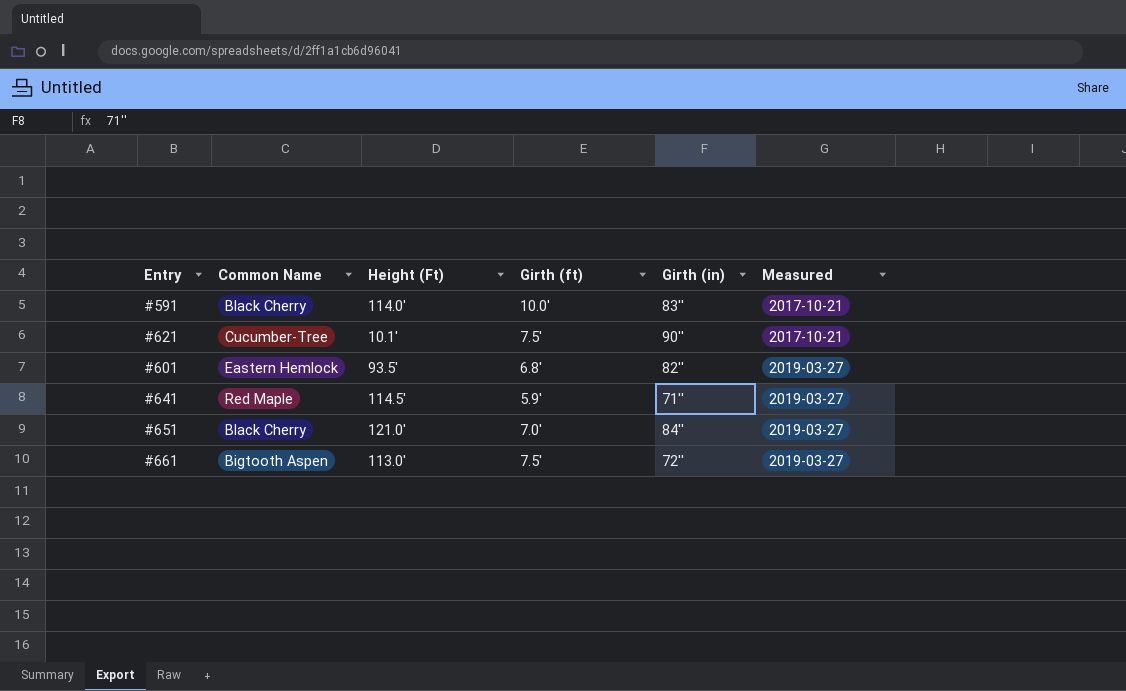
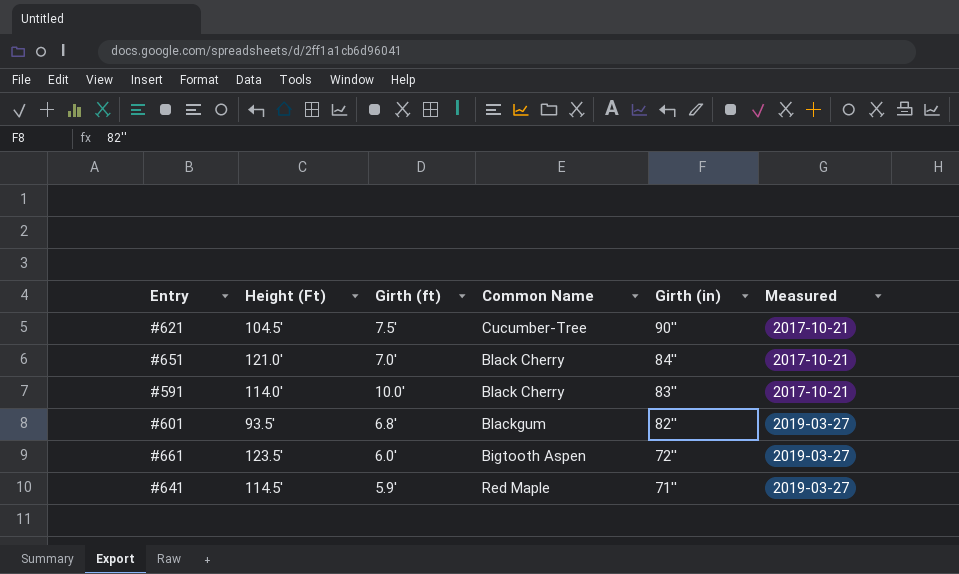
row order: Measured ascending -> Girth (in) descending
column Common Name | position: 2 -> 4
#621 | Height (Ft): 10.1' -> 104.5'
#651 | Measured: 2019-03-27 -> 2017-10-21
#601 | Common Name: Eastern Hemlock -> Blackgum
#661 | Height (Ft): 113.0' -> 123.5'
#661 | Girth (ft): 7.5' -> 6.0'

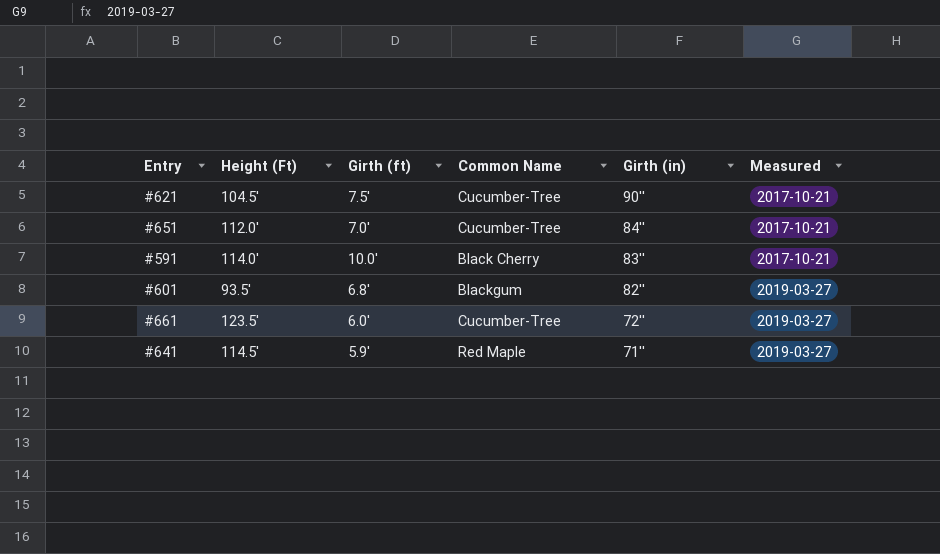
#651 | Height (Ft): 121.0' -> 112.0'
#651 | Common Name: Black Cherry -> Cucumber-Tree
#661 | Common Name: Bigtooth Aspen -> Cucumber-Tree

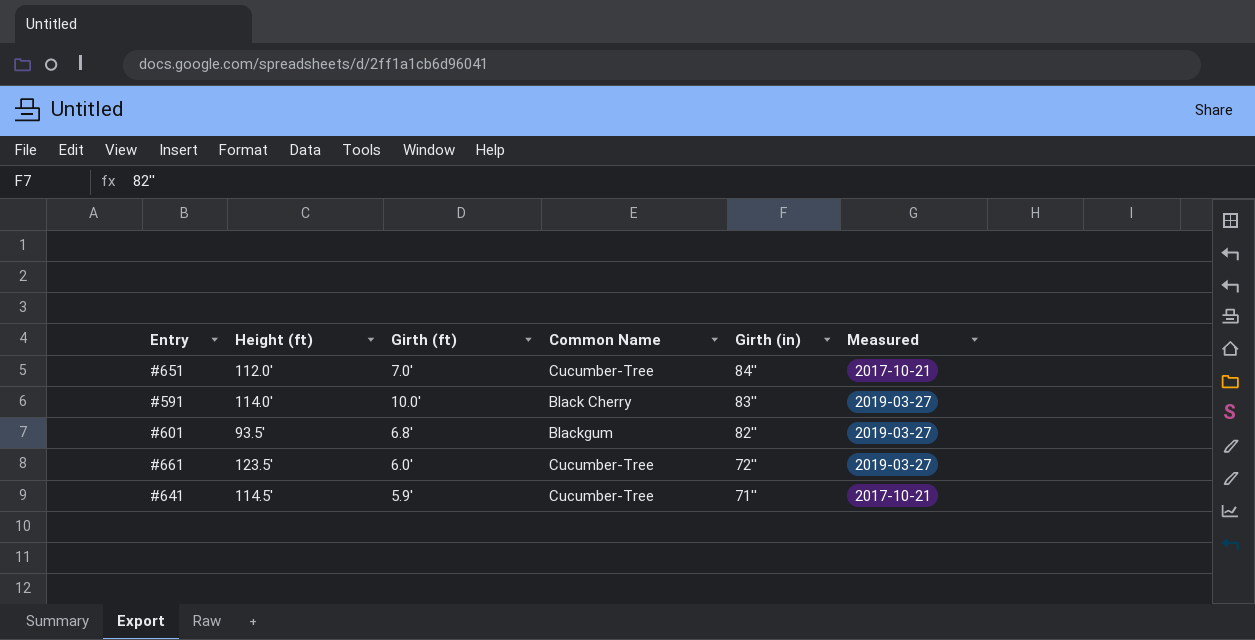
column name: Height (Ft) -> Height (ft)
row #621: 104.5' | 7.5' | Cucumber-Tree | 90'' | 2017-10-21 -> none
#591 | Measured: 2017-10-21 -> 2019-03-27
#641 | Common Name: Red Maple -> Cucumber-Tree
#641 | Measured: 2019-03-27 -> 2017-10-21

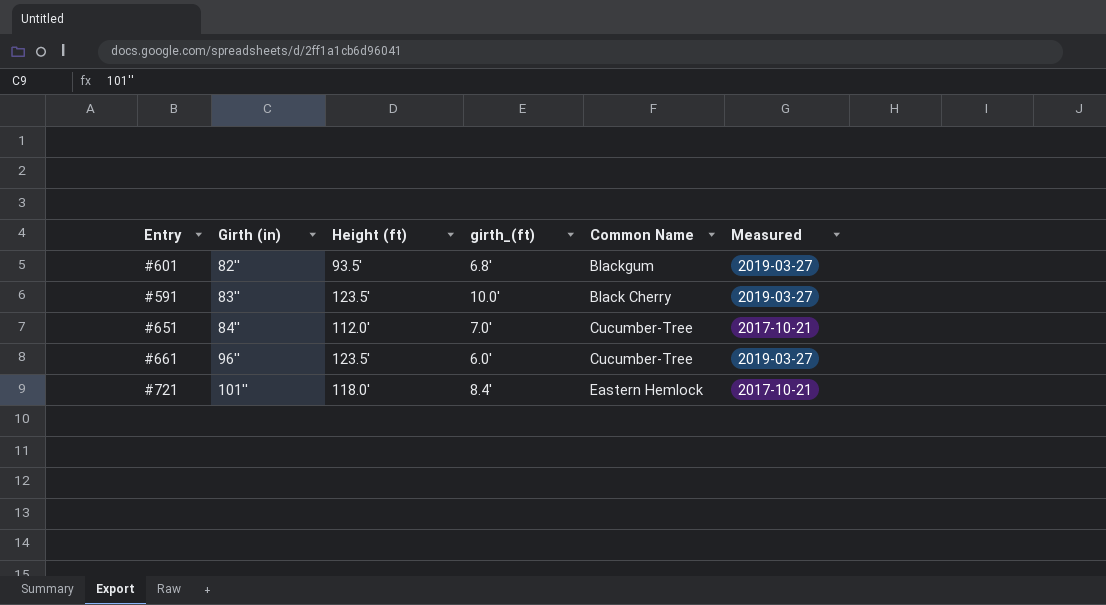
row order: Girth (in) descending -> Girth (in) ascending
column Girth (in) | position: 5 -> 2
column name: Girth (ft) -> girth_(ft)
row #641: 114.5' | 5.9' | Cucumber-Tree | 71'' | 2017-10-21 -> none
#591 | Height (ft): 114.0' -> 123.5'
#661 | Girth (in): 72'' -> 96''
row #721: none -> 101'' | 118.0' | 8.4' | Eastern Hemlock | 2017-10-21

